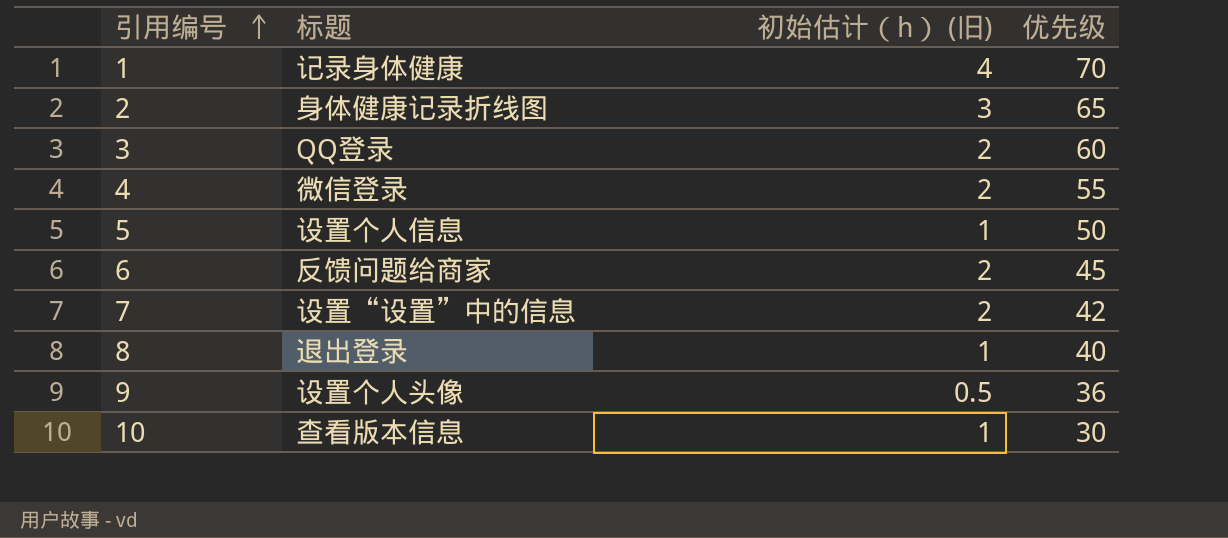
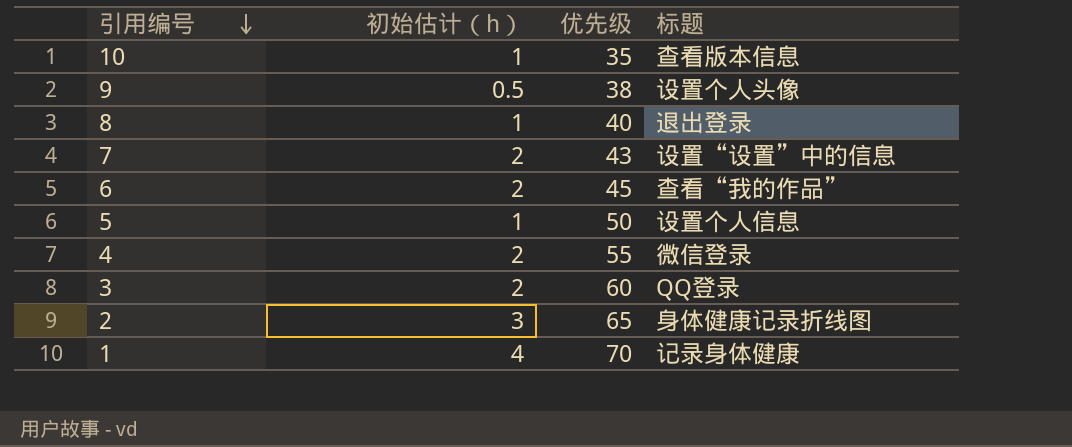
row order: 引用编号 ascending -> 引用编号 descending
column name: 初始估计（h） (旧) -> 初始估计（h）
column 标题 | position: 2 -> 4
10 | 优先级: 30 -> 35
9 | 优先级: 36 -> 38
7 | 优先级: 42 -> 43
6 | 标题: 反馈问题给商家 -> 查看“我的作品”

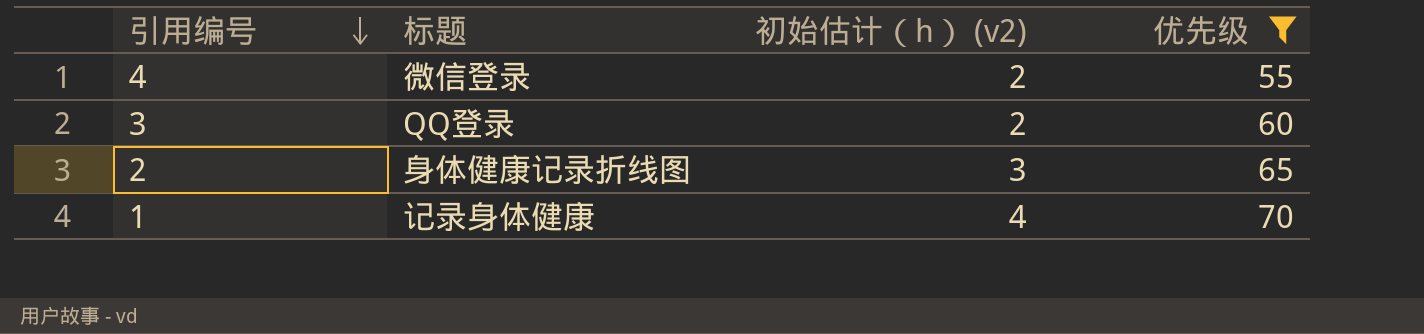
filter: none -> 优先级 >= 55
column 标题 | position: 4 -> 2
column name: 初始估计（h） -> 初始估计（h） (v2)

